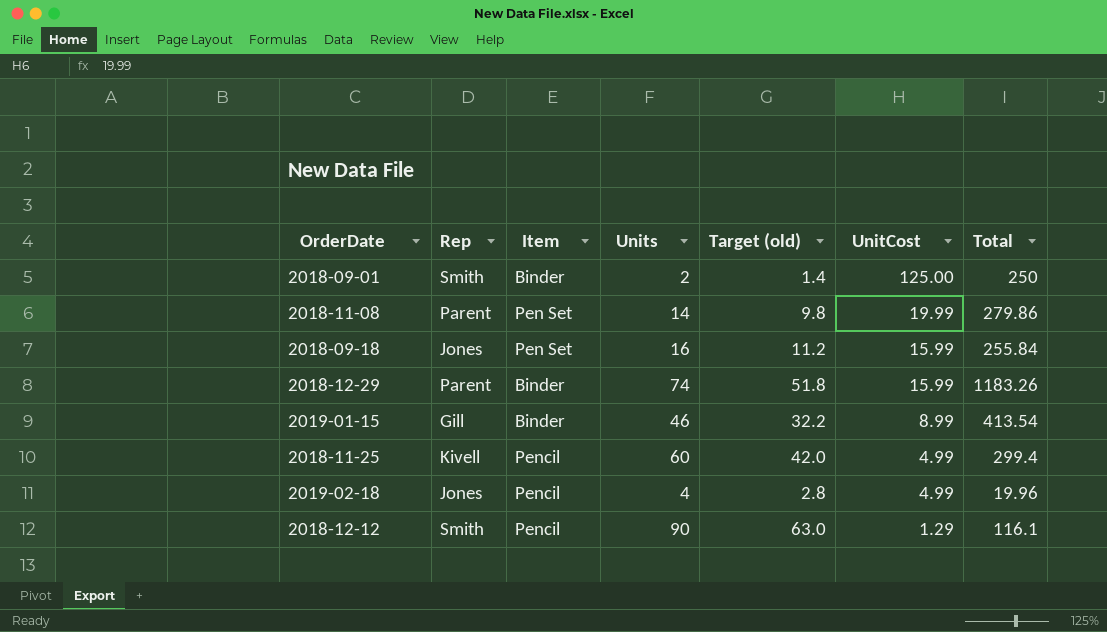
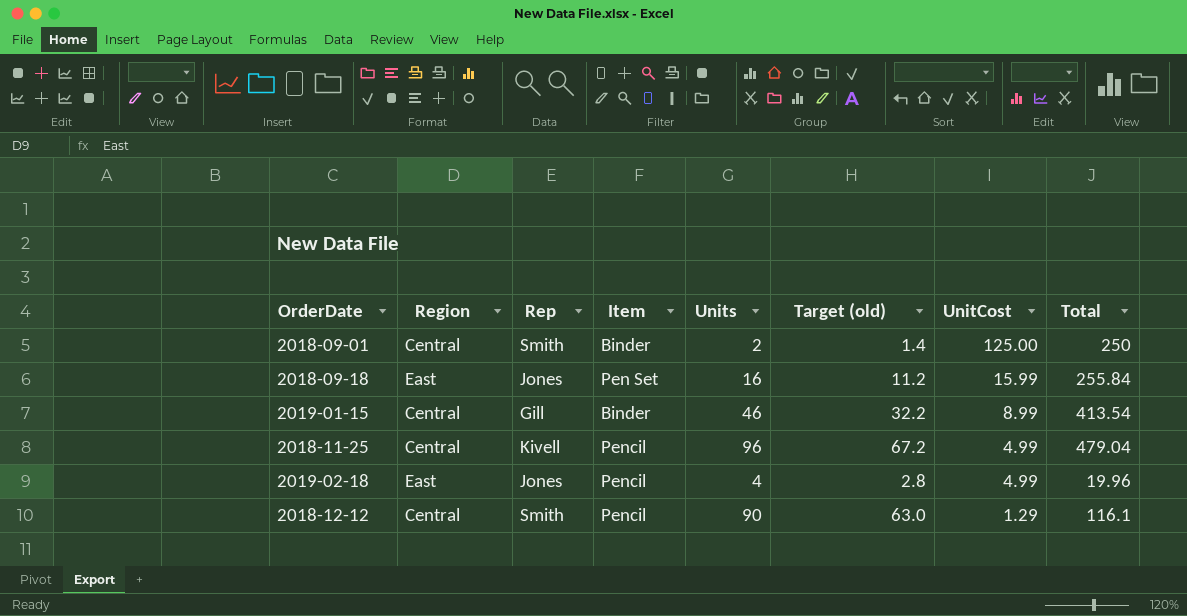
column Region | position: none -> 2
row 2018-11-08: Parent | Pen Set | 14 | 9.8 | 19.99 | 279.86 -> none
row 2018-12-29: Parent | Binder | 74 | 51.8 | 15.99 | 1183.26 -> none
2018-11-25 | Units: 60 -> 96
2018-11-25 | Target (old): 42.0 -> 67.2
2018-11-25 | Total: 299.4 -> 479.04

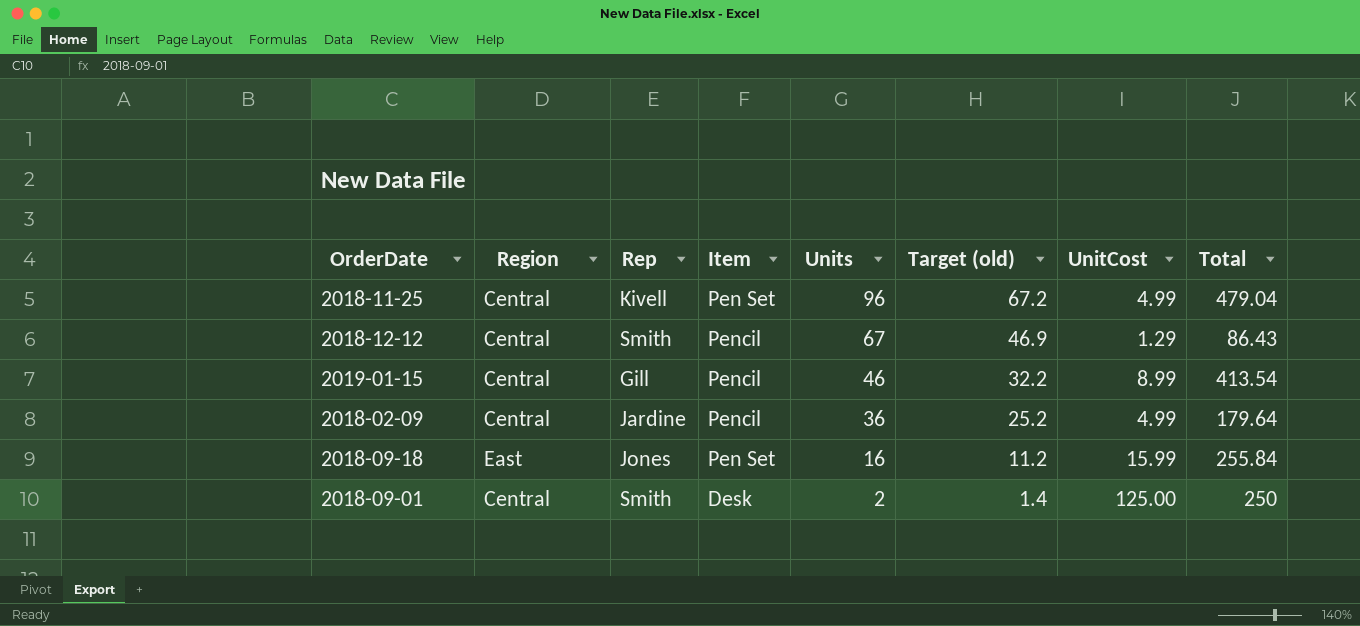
row order: UnitCost descending -> Units descending
row 2019-02-18: East | Jones | Pencil | 4 | 2.8 | 4.99 | 19.96 -> none
2018-11-25 | Item: Pencil -> Pen Set
2018-12-12 | Units: 90 -> 67
2018-12-12 | Target (old): 63.0 -> 46.9
2018-12-12 | Total: 116.1 -> 86.43
2019-01-15 | Item: Binder -> Pencil
row 2018-02-09: none -> Central | Jardine | Pencil | 36 | 25.2 | 4.99 | 179.64
2018-09-01 | Item: Binder -> Desk

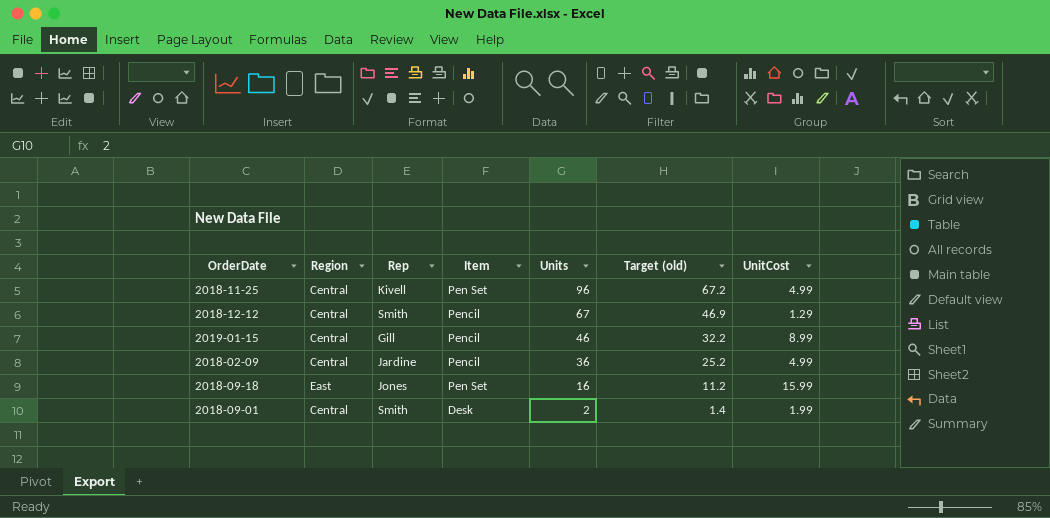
column Total | formula: [Units] * [UnitCost] -> none
2018-09-01 | UnitCost: 125.00 -> 1.99

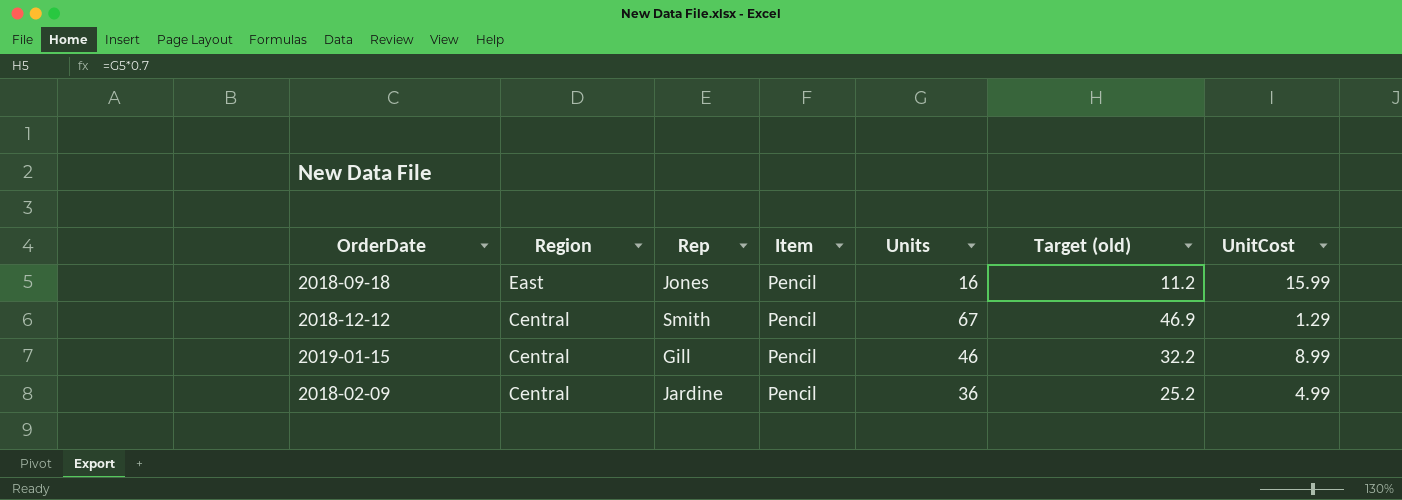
row order: Units descending -> Region descending
row 2018-11-25: Central | Kivell | Pen Set | 96 | 67.2 | 4.99 -> none
row 2018-09-01: Central | Smith | Desk | 2 | 1.4 | 1.99 -> none
2018-09-18 | Item: Pen Set -> Pencil

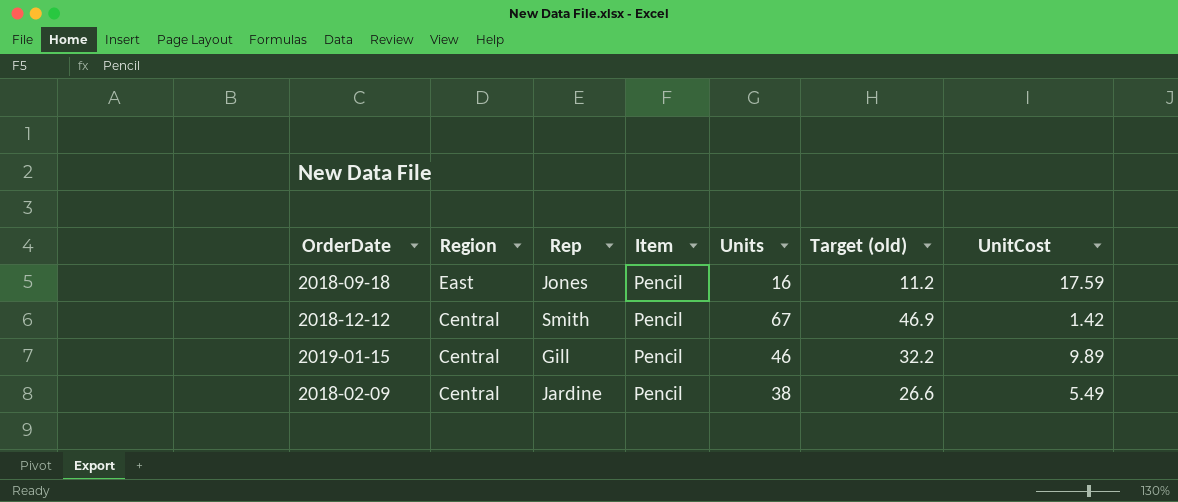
2018-09-18 | UnitCost: 15.99 -> 17.59
2018-12-12 | UnitCost: 1.29 -> 1.42
2019-01-15 | UnitCost: 8.99 -> 9.89
2018-02-09 | Units: 36 -> 38
2018-02-09 | Target (old): 25.2 -> 26.6
2018-02-09 | UnitCost: 4.99 -> 5.49

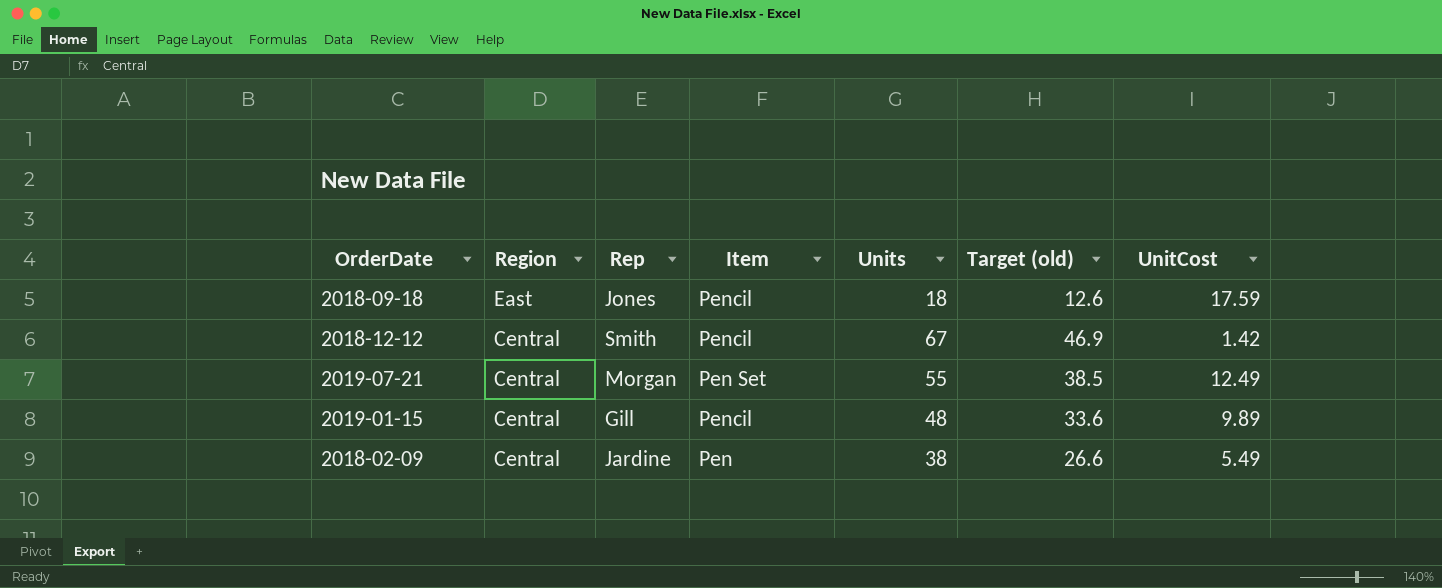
2018-09-18 | Units: 16 -> 18
2018-09-18 | Target (old): 11.2 -> 12.6
row 2019-07-21: none -> Central | Morgan | Pen Set | 55 | 38.5 | 12.49
2019-01-15 | Units: 46 -> 48
2019-01-15 | Target (old): 32.2 -> 33.6
2018-02-09 | Item: Pencil -> Pen

